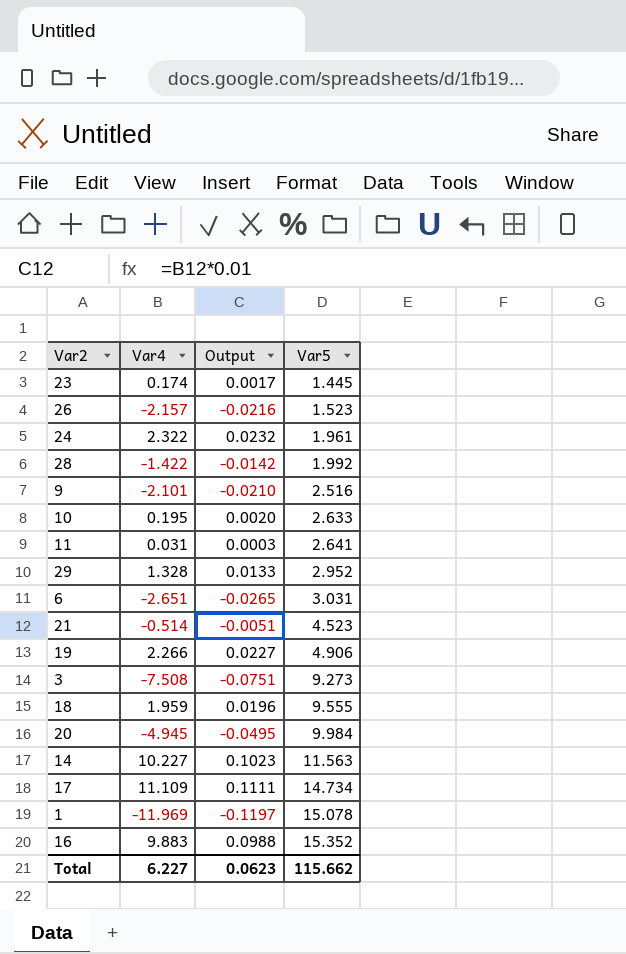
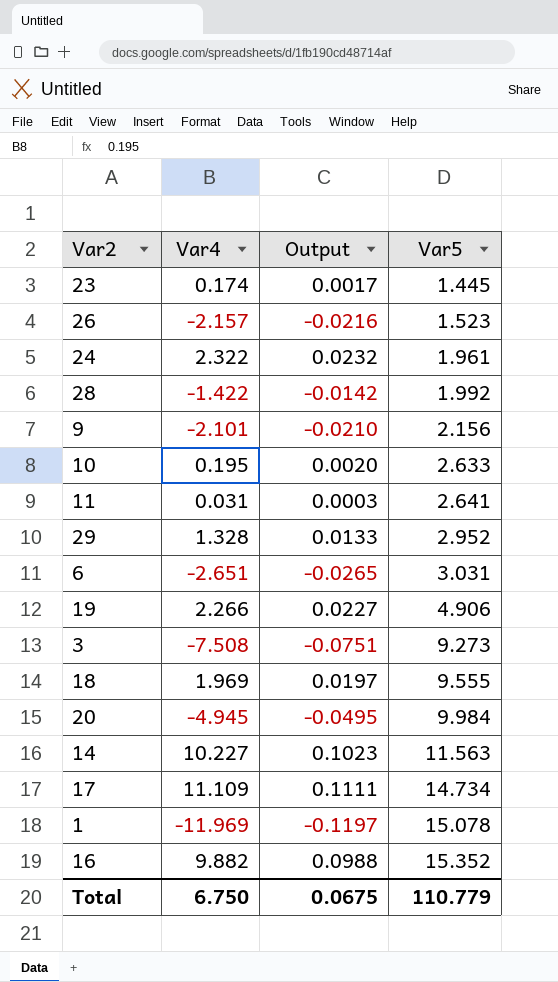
row 21: -0.514 | -0.0051 | 4.523 -> none
9 | Var5: 2.516 -> 2.156
18 | Var4: 1.959 -> 1.969
18 | Output: 0.0196 -> 0.0197
16 | Var4: 9.883 -> 9.882
Total | Var4: 6.227 -> 6.750
Total | Output: 0.0623 -> 0.0675
Total | Var5: 115.662 -> 110.779

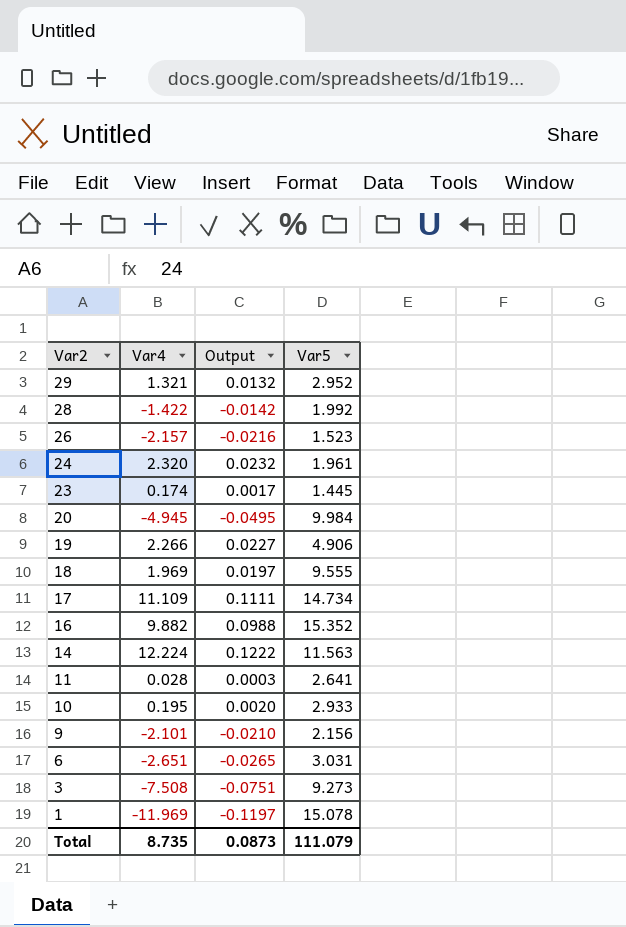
row order: Var5 ascending -> Var2 descending
29 | Var4: 1.328 -> 1.321
29 | Output: 0.0133 -> 0.0132
24 | Var4: 2.322 -> 2.320
14 | Var4: 10.227 -> 12.224
14 | Output: 0.1023 -> 0.1222
11 | Var4: 0.031 -> 0.028
10 | Var5: 2.633 -> 2.933
Total | Var4: 6.750 -> 8.735
Total | Output: 0.0675 -> 0.0873
Total | Var5: 110.779 -> 111.079

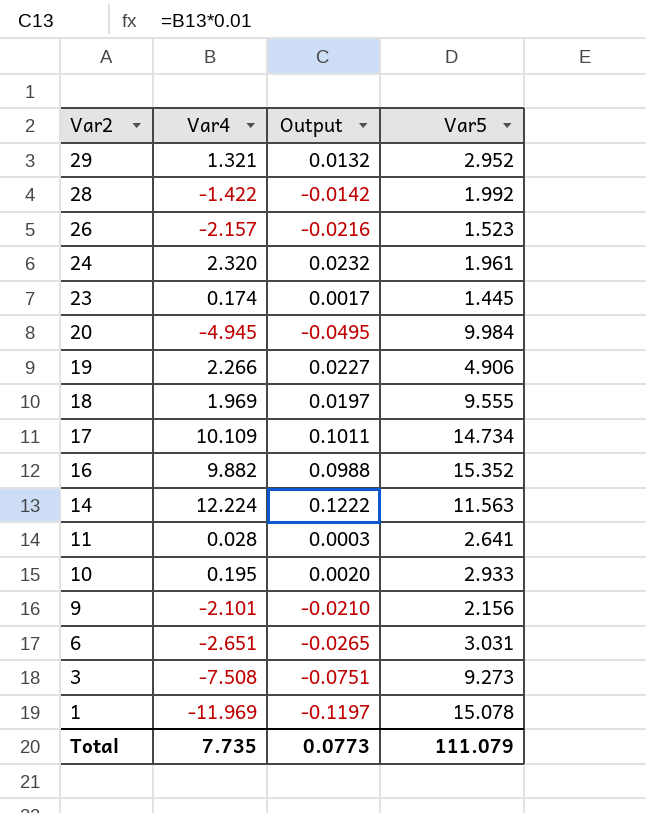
17 | Var4: 11.109 -> 10.109
17 | Output: 0.1111 -> 0.1011
Total | Var4: 8.735 -> 7.735
Total | Output: 0.0873 -> 0.0773

